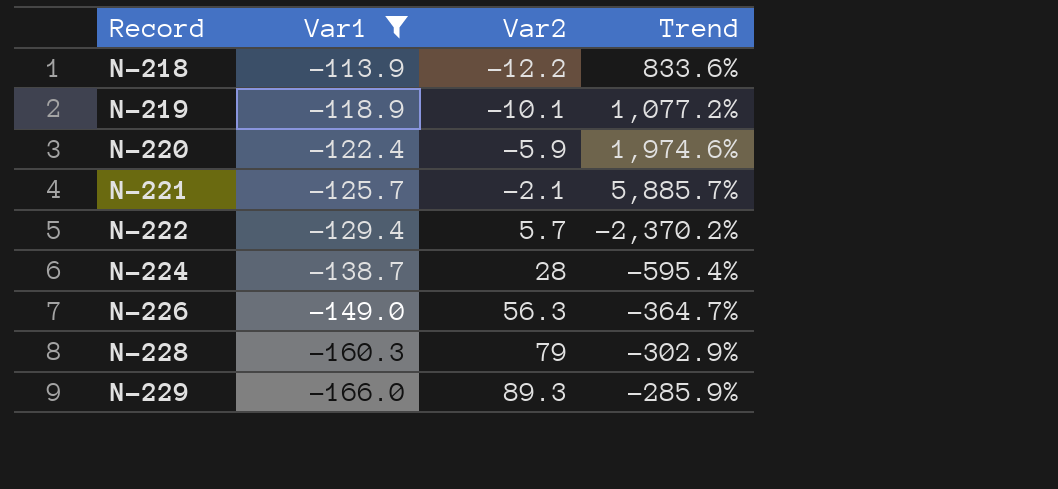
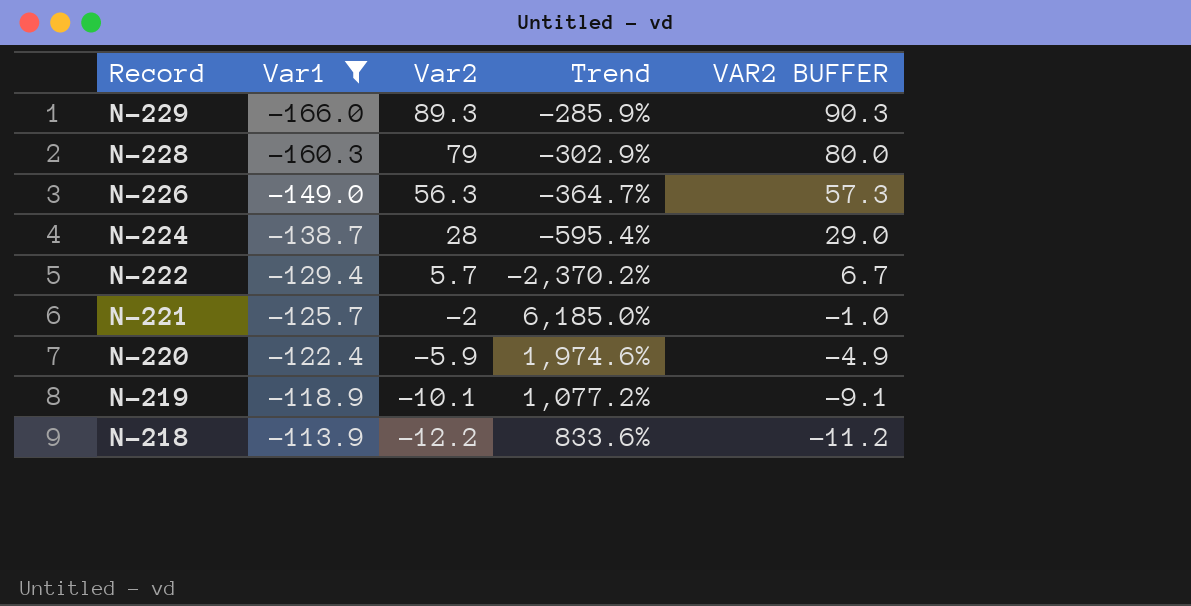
row order: Record ascending -> Record descending
column VAR2 BUFFER | formula: none -> [Var2] + 1
N-221 | Var2: -2.1 -> -2
N-221 | Trend: 5,885.7% -> 6,185.0%

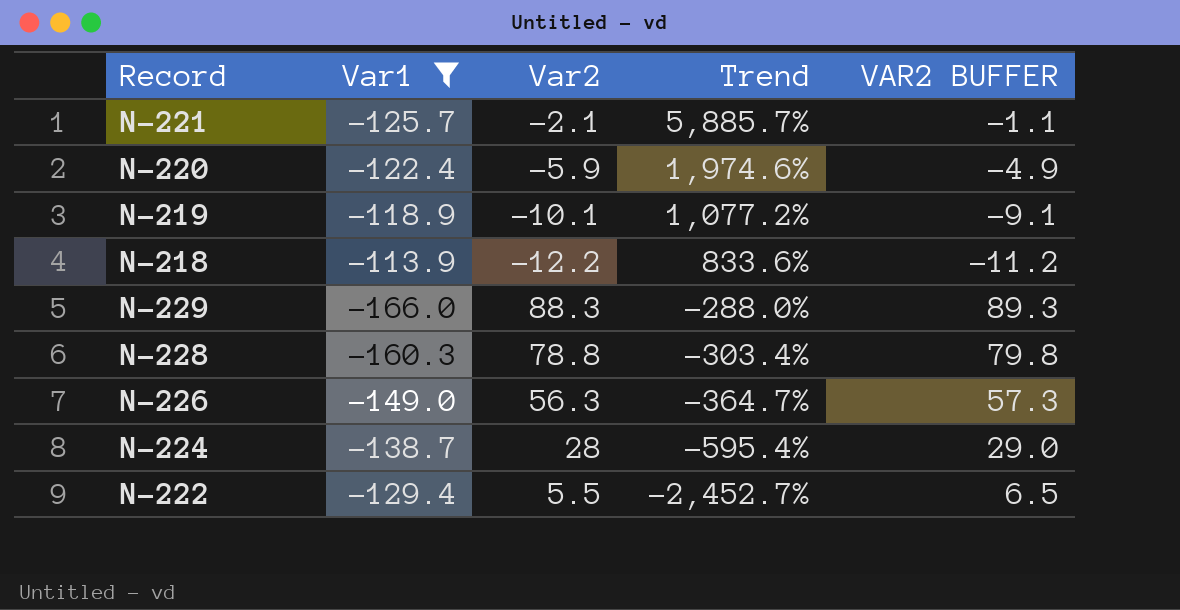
row order: Record descending -> Trend descending
N-221 | Var2: -2 -> -2.1
N-221 | Trend: 6,185.0% -> 5,885.7%
N-221 | VAR2 BUFFER: -1.0 -> -1.1
N-229 | Var2: 89.3 -> 88.3
N-229 | Trend: -285.9% -> -288.0%
N-229 | VAR2 BUFFER: 90.3 -> 89.3
N-228 | Var2: 79 -> 78.8
N-228 | Trend: -302.9% -> -303.4%
N-228 | VAR2 BUFFER: 80.0 -> 79.8
N-222 | Var2: 5.7 -> 5.5
N-222 | Trend: -2,370.2% -> -2,452.7%
N-222 | VAR2 BUFFER: 6.7 -> 6.5

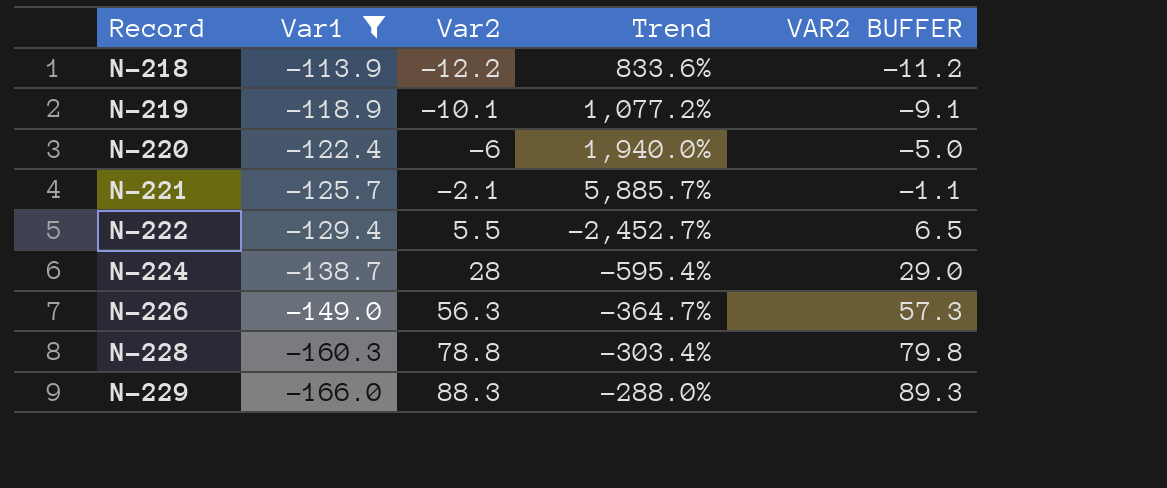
row order: Trend descending -> Record ascending
N-220 | Var2: -5.9 -> -6
N-220 | Trend: 1,974.6% -> 1,940.0%
N-220 | VAR2 BUFFER: -4.9 -> -5.0

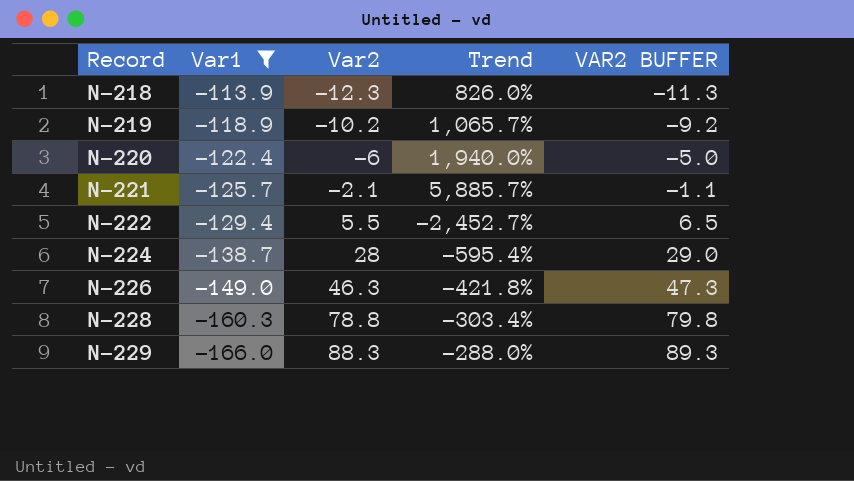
N-218 | Var2: -12.2 -> -12.3
N-218 | Trend: 833.6% -> 826.0%
N-218 | VAR2 BUFFER: -11.2 -> -11.3
N-219 | Var2: -10.1 -> -10.2
N-219 | Trend: 1,077.2% -> 1,065.7%
N-219 | VAR2 BUFFER: -9.1 -> -9.2
N-226 | Var2: 56.3 -> 46.3
N-226 | Trend: -364.7% -> -421.8%
N-226 | VAR2 BUFFER: 57.3 -> 47.3

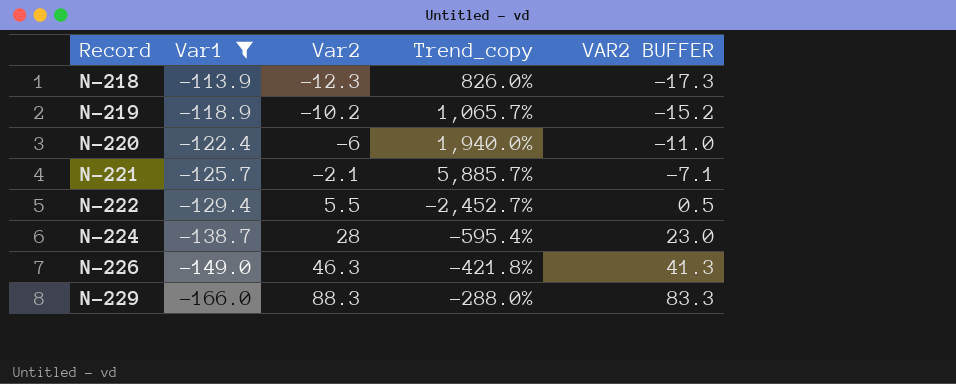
column name: Trend -> Trend_copy
column VAR2 BUFFER | formula: [Var2] + 1 -> [Var2] - 5
row N-228: -160.3 | 78.8 | -303.4% | 79.8 -> none

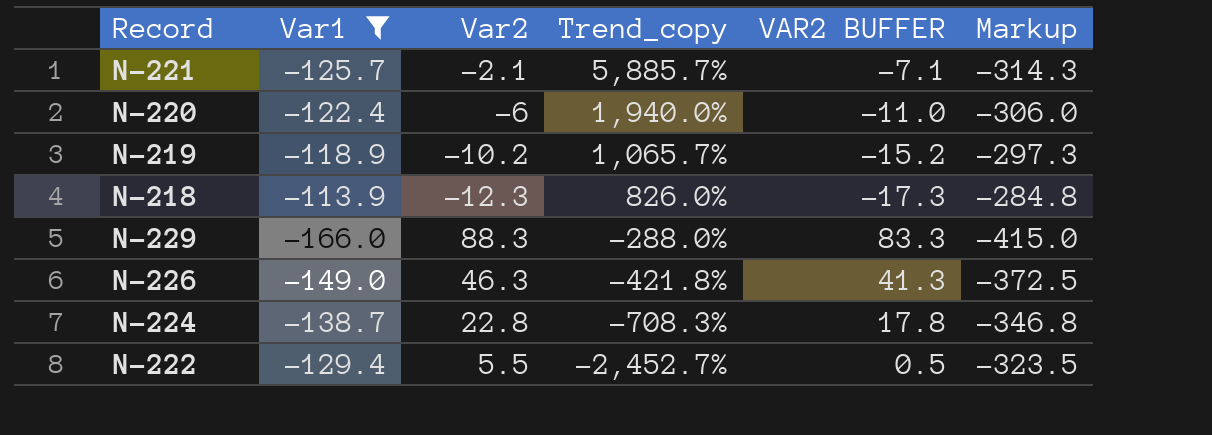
row order: Record ascending -> Trend_copy descending
column Markup | formula: none -> [Var1] * 2.5
N-224 | Var2: 28 -> 22.8
N-224 | Trend_copy: -595.4% -> -708.3%
N-224 | VAR2 BUFFER: 23.0 -> 17.8

